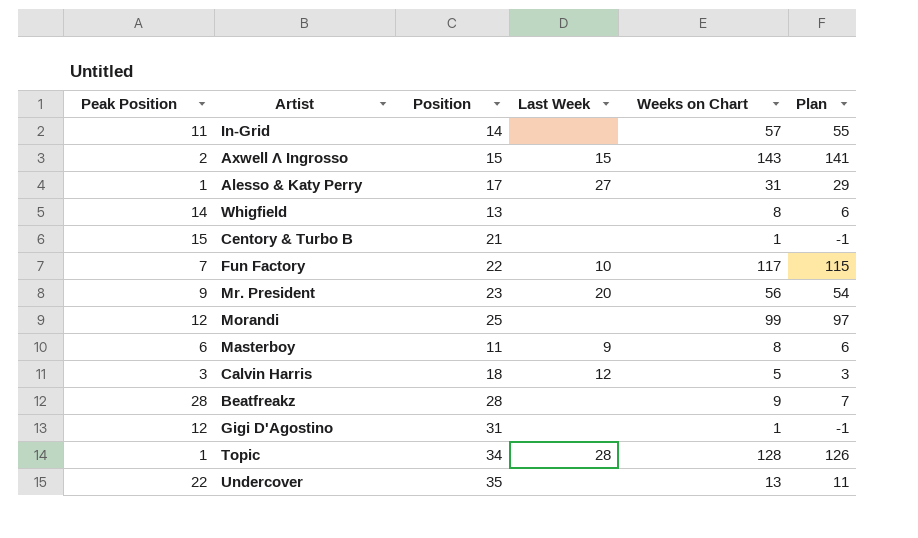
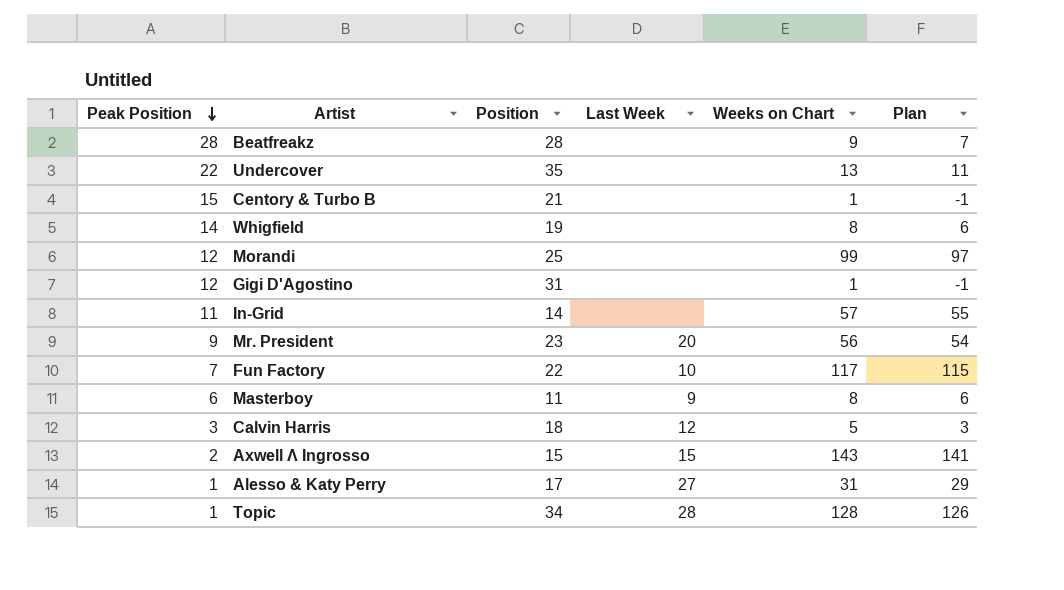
row order: none -> Peak Position descending
Whigfield | Position: 13 -> 19

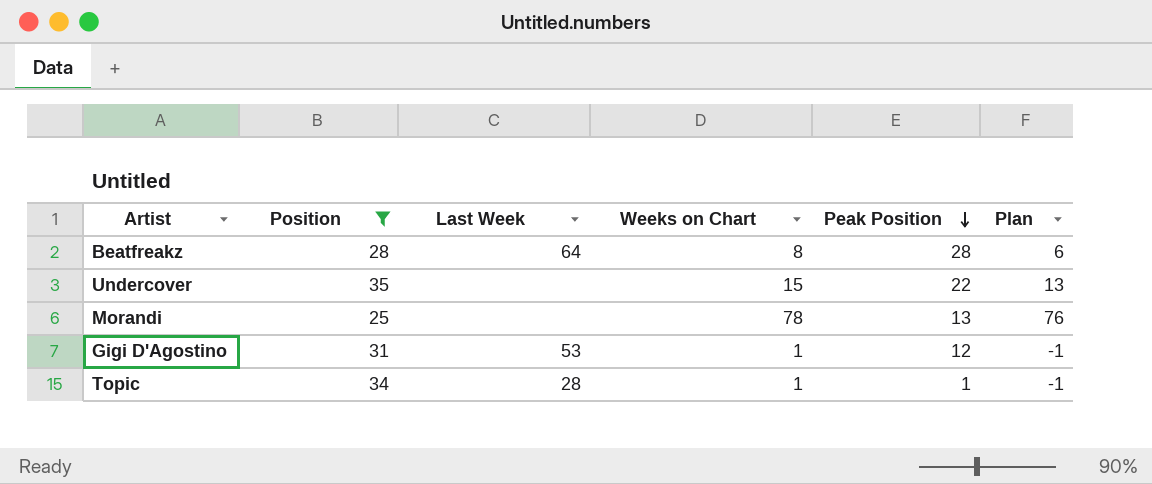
filter: none -> Position >= 25
column Peak Position | position: 1 -> 5
Beatfreakz | Last Week: none -> 64
Beatfreakz | Weeks on Chart: 9 -> 8
Beatfreakz | Plan: 7 -> 6
Undercover | Weeks on Chart: 13 -> 15
Undercover | Plan: 11 -> 13
Morandi | Weeks on Chart: 99 -> 78
Morandi | Peak Position: 12 -> 13
Morandi | Plan: 97 -> 76
Gigi D'Agostino | Last Week: none -> 53
Topic | Weeks on Chart: 128 -> 1
Topic | Plan: 126 -> -1

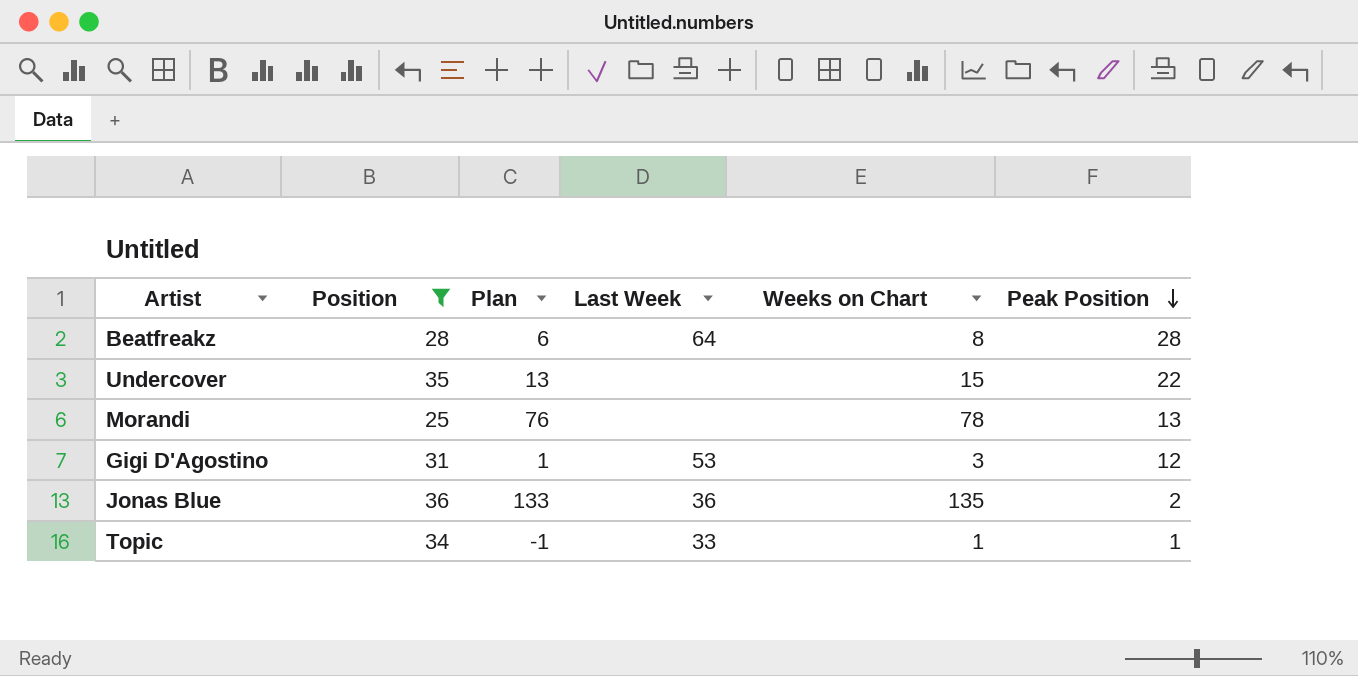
column Plan | position: 6 -> 3
Gigi D'Agostino | Plan: -1 -> 1
Gigi D'Agostino | Weeks on Chart: 1 -> 3
row Jonas Blue: none -> 36 | 133 | 36 | 135 | 2
Topic | Last Week: 28 -> 33

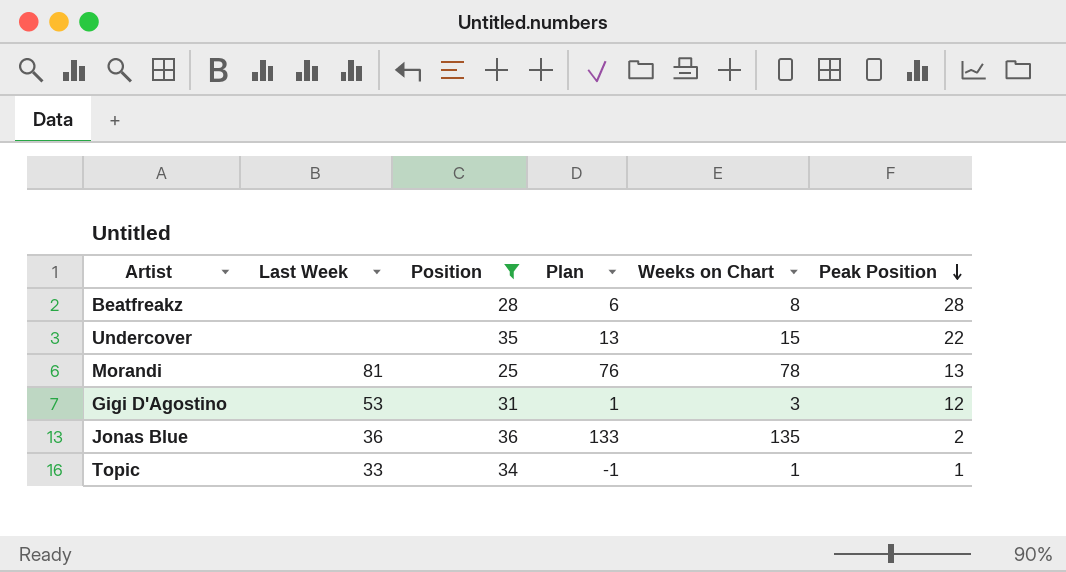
column Last Week | position: 4 -> 2
Beatfreakz | Last Week: 64 -> none
Morandi | Last Week: none -> 81

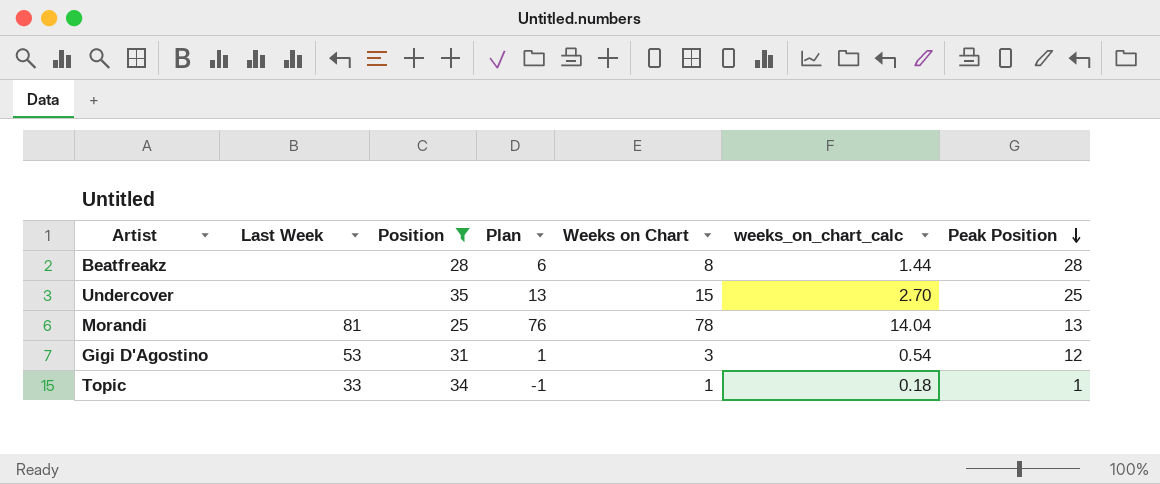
column weeks_on_chart_calc | formula: none -> [Weeks on Chart] * 0.18
row Jonas Blue: 36 | 36 | 133 | 135 | 2 -> none
Undercover | Peak Position: 22 -> 25

